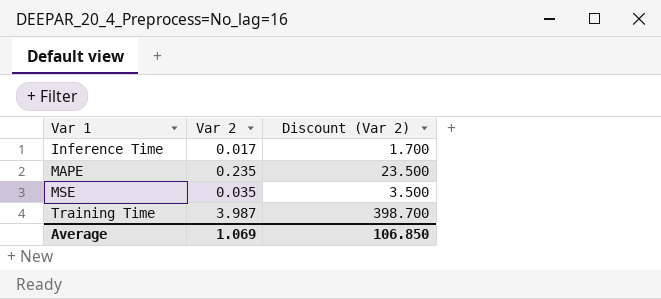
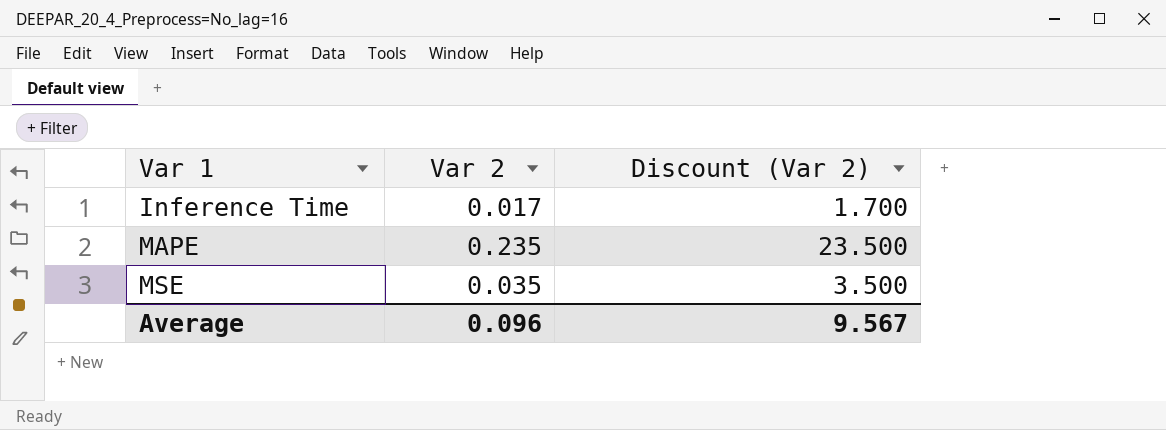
row Training Time: 3.987 | 398.700 -> none
Average | Var 2: 1.069 -> 0.096
Average | Discount (Var 2): 106.850 -> 9.567

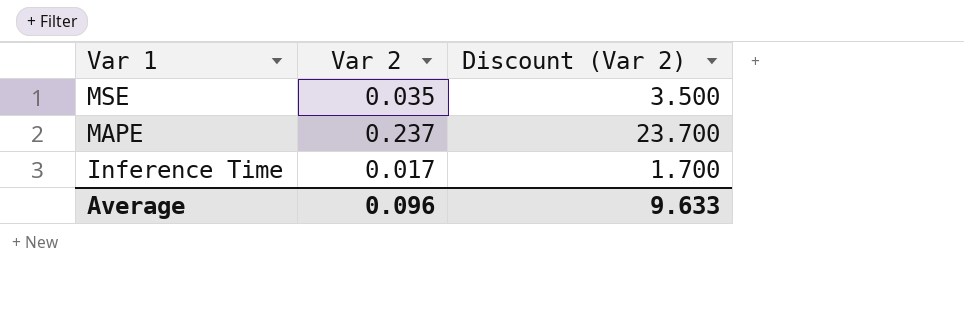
row order: Var 1 ascending -> Var 1 descending
MAPE | Var 2: 0.235 -> 0.237
MAPE | Discount (Var 2): 23.500 -> 23.700
Average | Discount (Var 2): 9.567 -> 9.633

